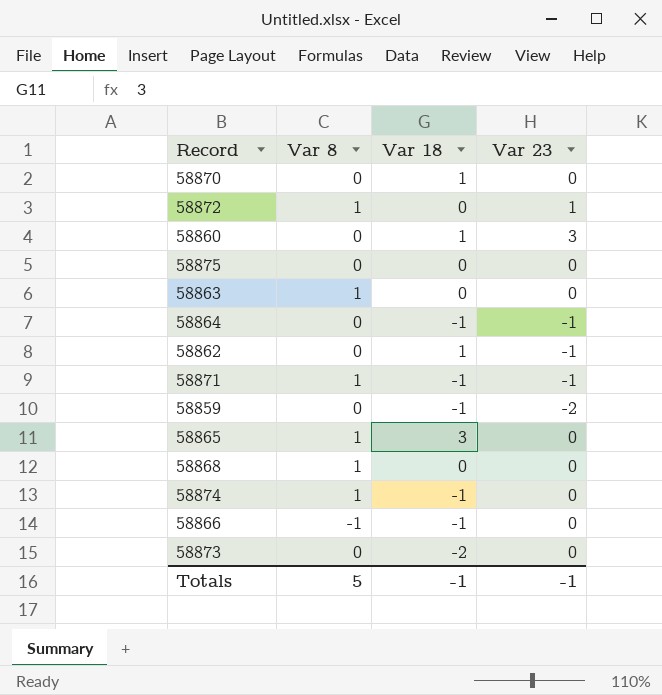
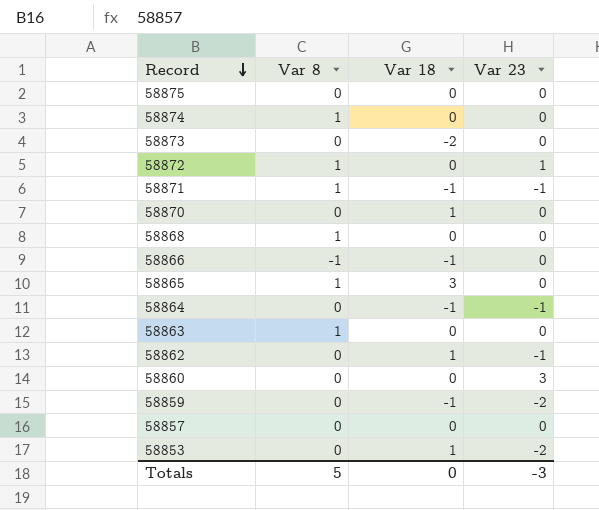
row order: none -> Record descending
58874 | Var 18: -1 -> 0
58860 | Var 18: 1 -> 0
row 58857: none -> 0 | 0 | 0
row 58853: none -> 0 | 1 | -2
Totals | Var 18: -1 -> 0
Totals | Var 23: -1 -> -3

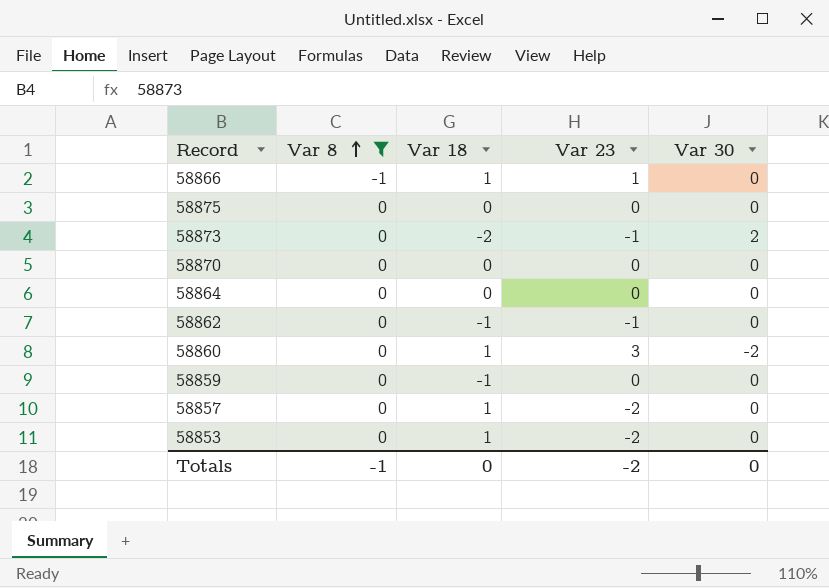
filter: none -> Var 8 != 1
row order: Record descending -> Var 8 ascending
column Var 30 | position: none -> 5
58866 | Var 18: -1 -> 1
58866 | Var 23: 0 -> 1
58873 | Var 23: 0 -> -1
58870 | Var 18: 1 -> 0
58864 | Var 18: -1 -> 0
58864 | Var 23: -1 -> 0
58862 | Var 18: 1 -> -1
58860 | Var 18: 0 -> 1
58859 | Var 23: -2 -> 0
58857 | Var 18: 0 -> 1
58857 | Var 23: 0 -> -2
Totals | Var 8: 5 -> -1
Totals | Var 23: -3 -> -2

